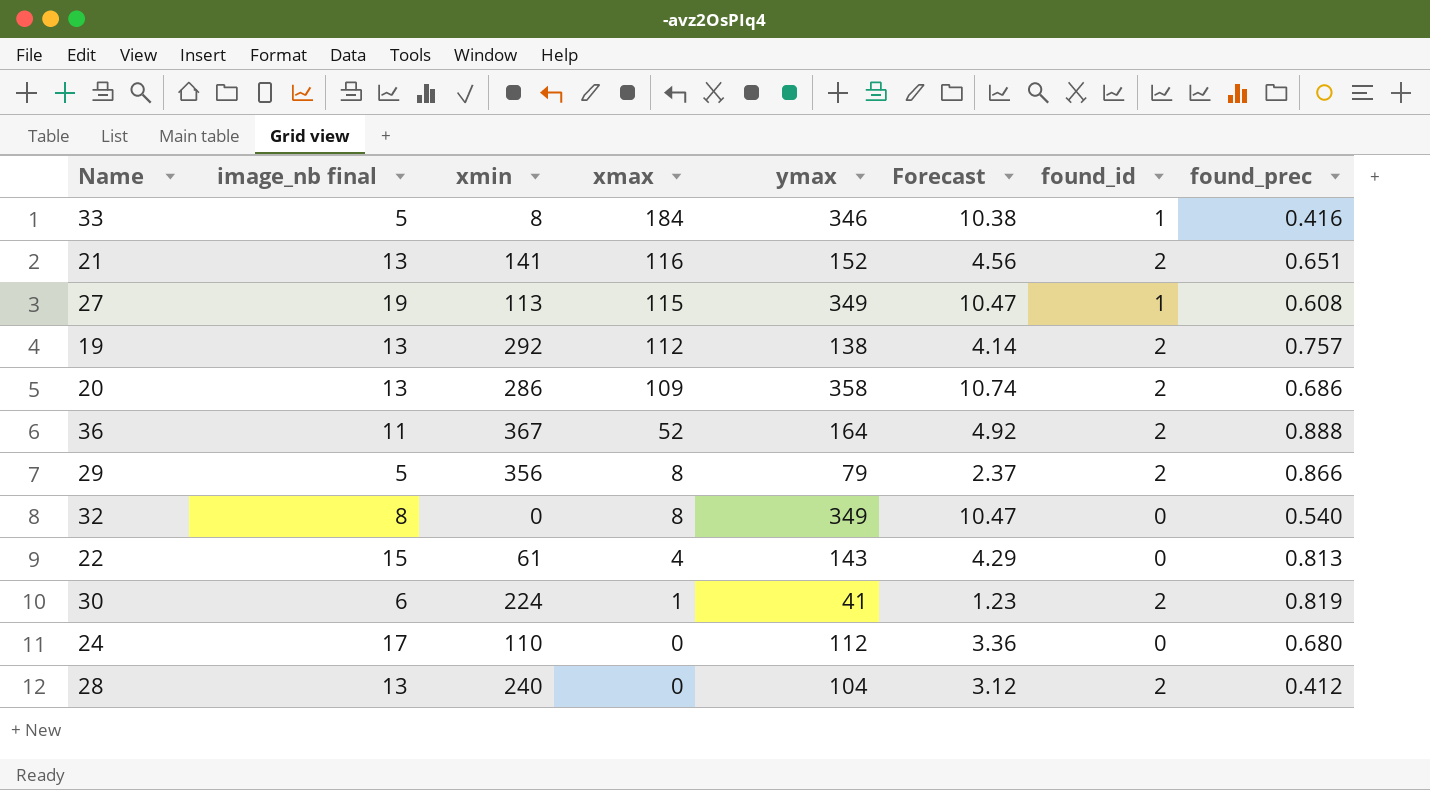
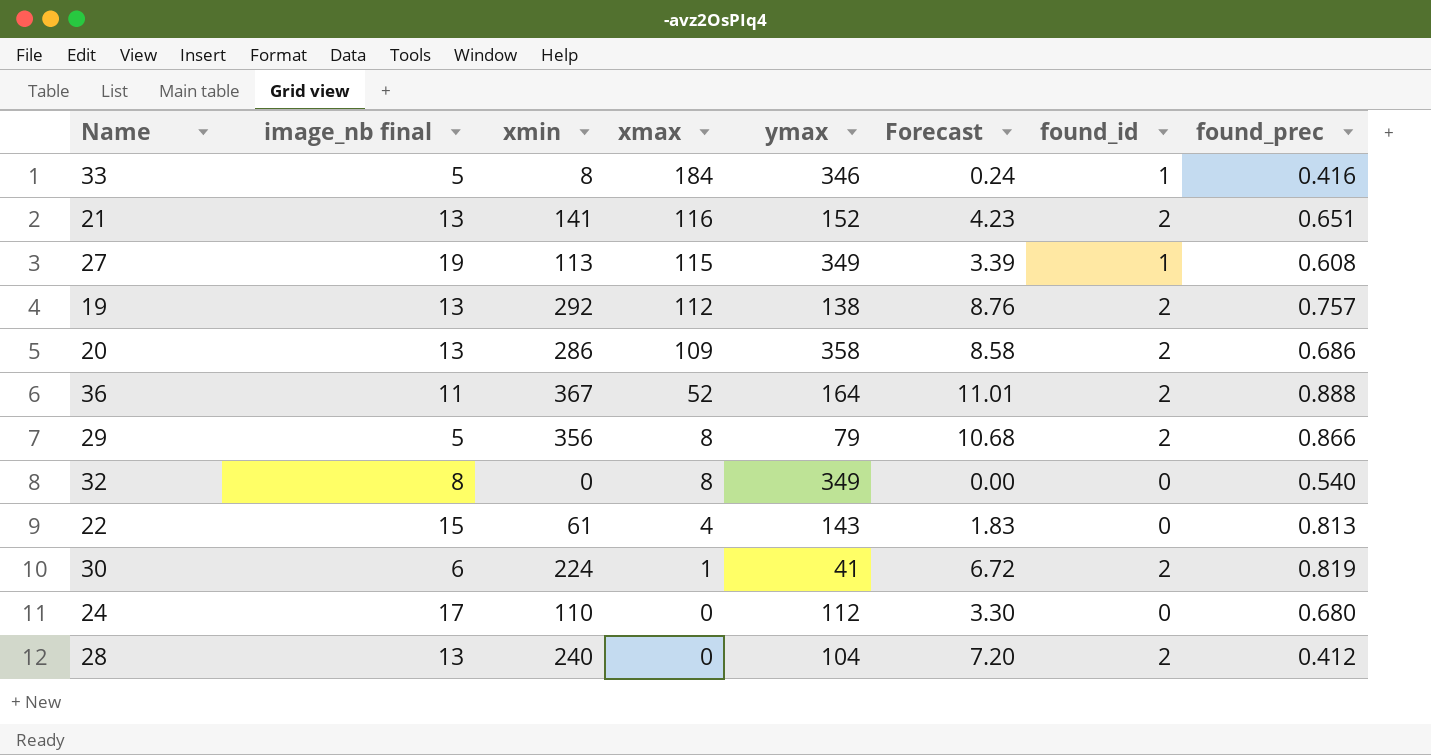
column Forecast | formula: [ymax] * 0.03 -> [xmin] * 0.03

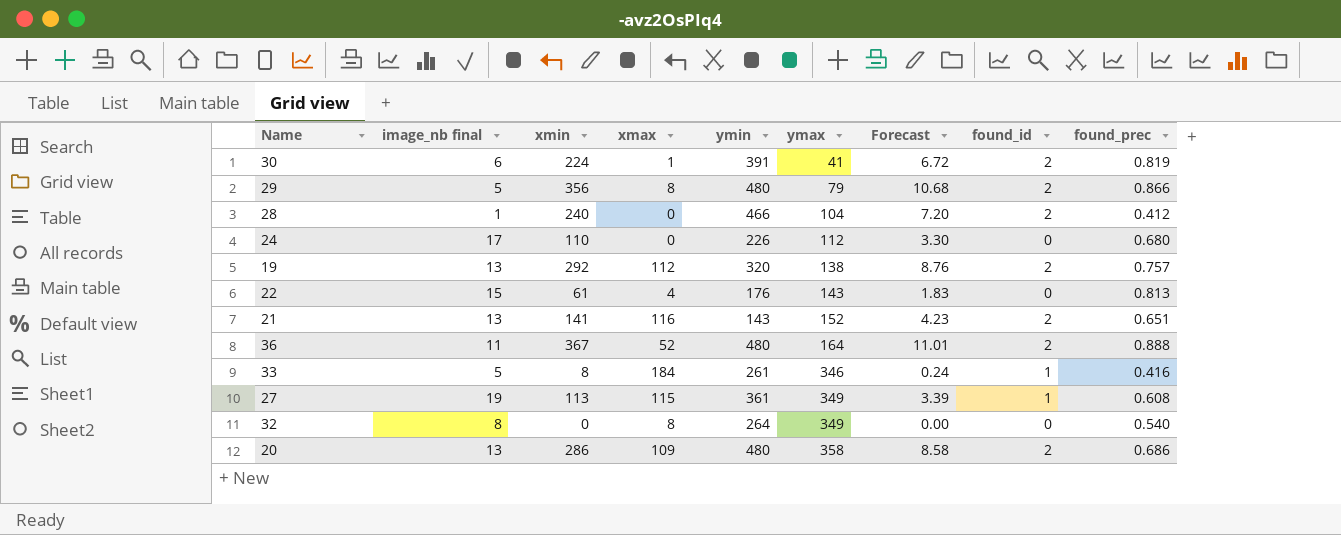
row order: xmax descending -> ymax ascending
column ymin | position: none -> 5
28 | image_nb final: 13 -> 1

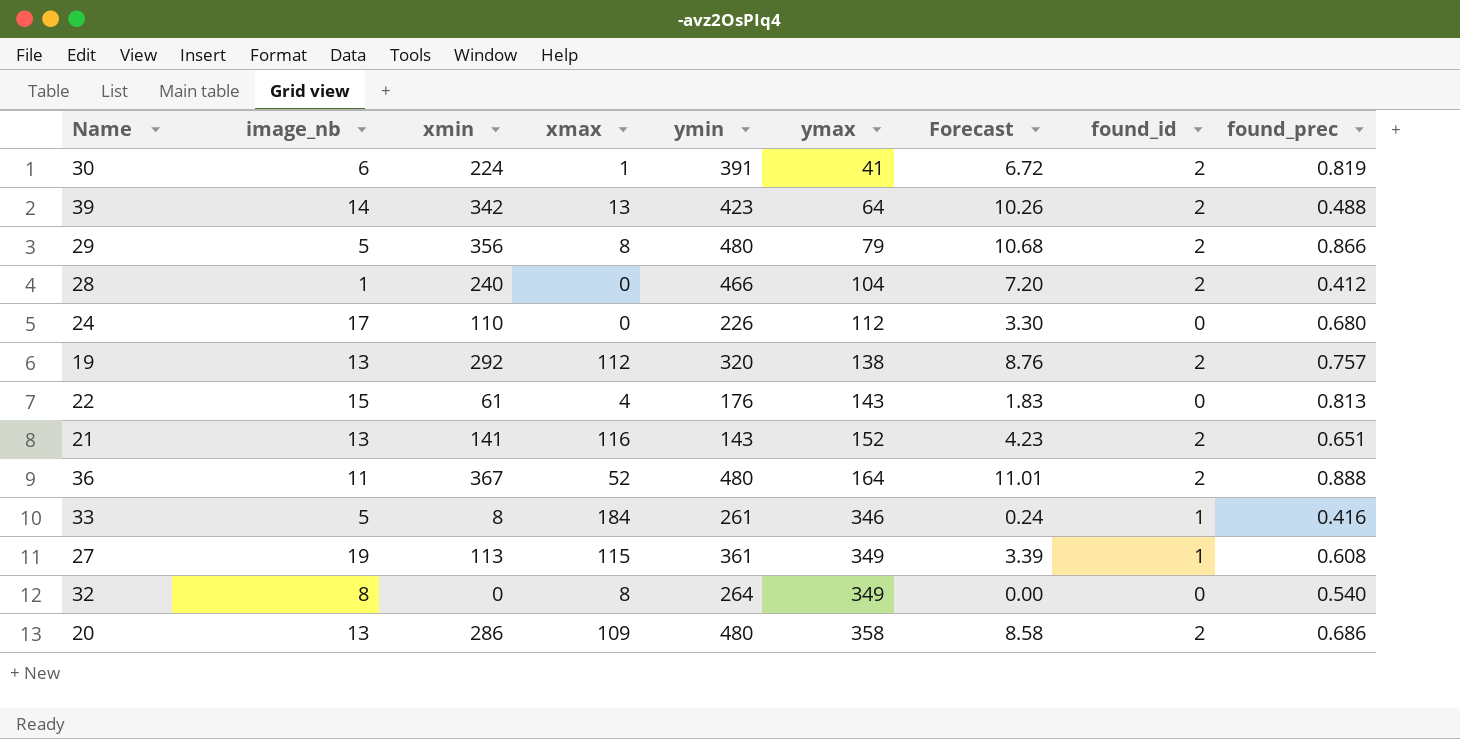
column name: image_nb final -> image_nb
row 39: none -> 14 | 342 | 13 | 423 | 64 | 10.26 | 2 | 0.488

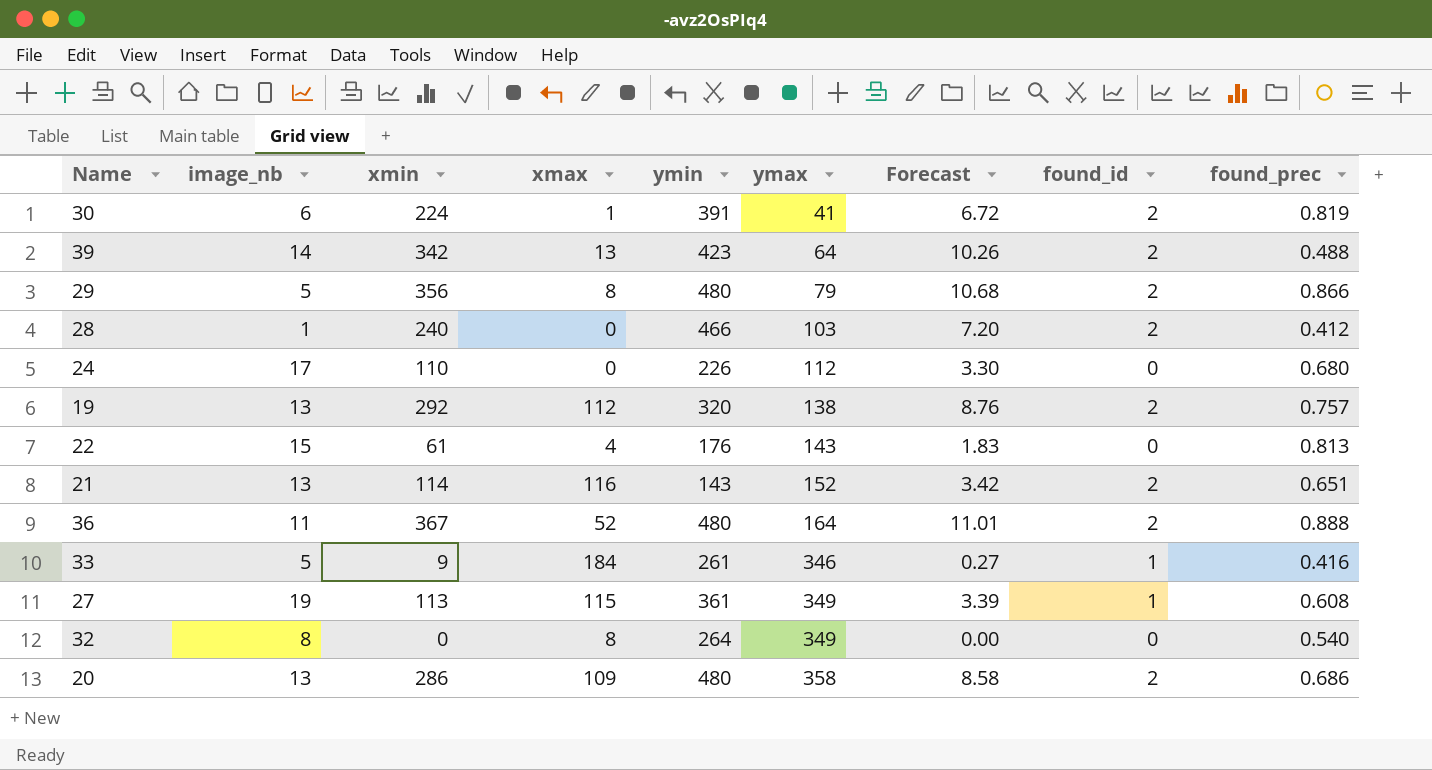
28 | ymax: 104 -> 103
21 | xmin: 141 -> 114
21 | Forecast: 4.23 -> 3.42
33 | xmin: 8 -> 9
33 | Forecast: 0.24 -> 0.27

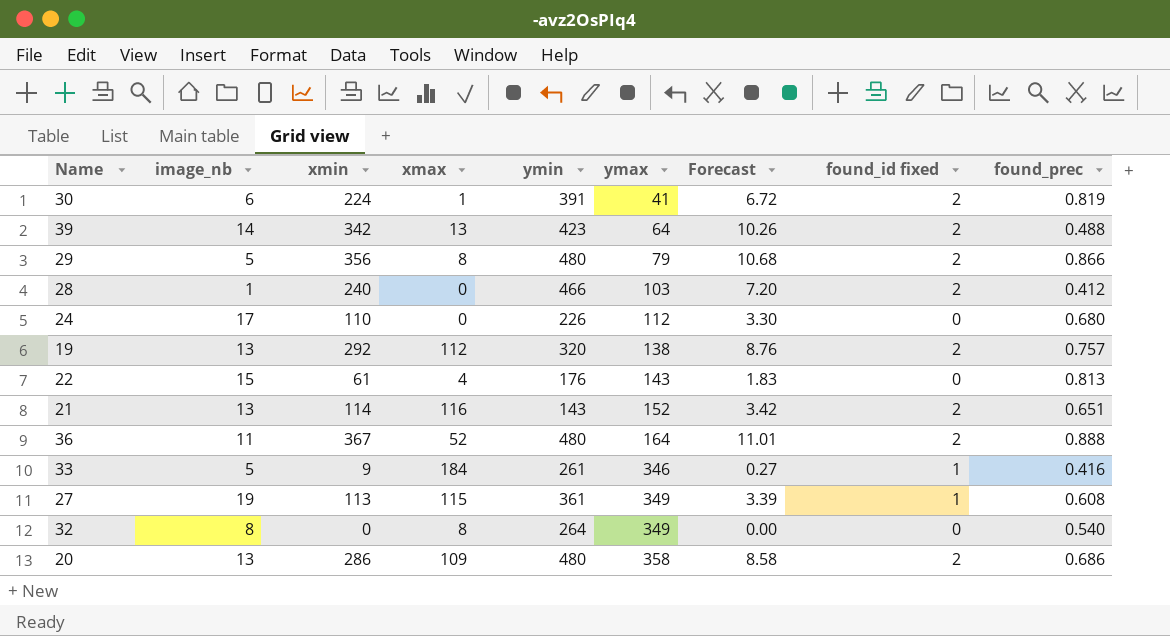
column name: found_id -> found_id fixed

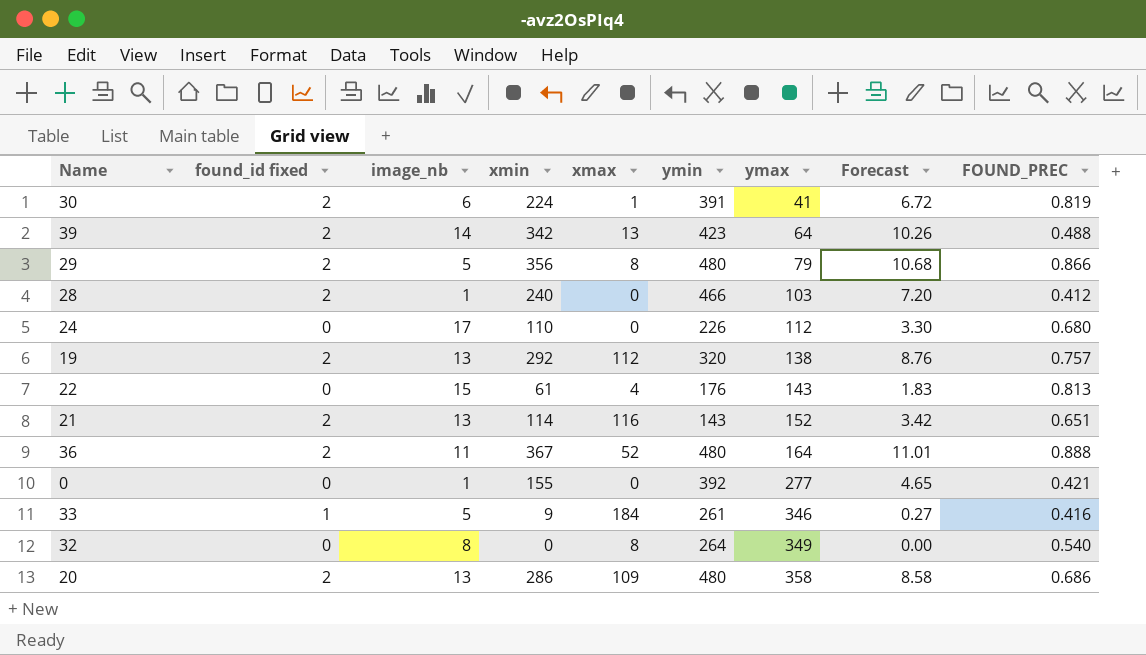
column found_id fixed | position: 8 -> 2
column name: found_prec -> FOUND_PREC
row 27: 19 | 113 | 115 | 361 | 349 | 3.39 | 1 | 0.608 -> none
row 0: none -> 0 | 1 | 155 | 0 | 392 | 277 | 4.65 | 0.421

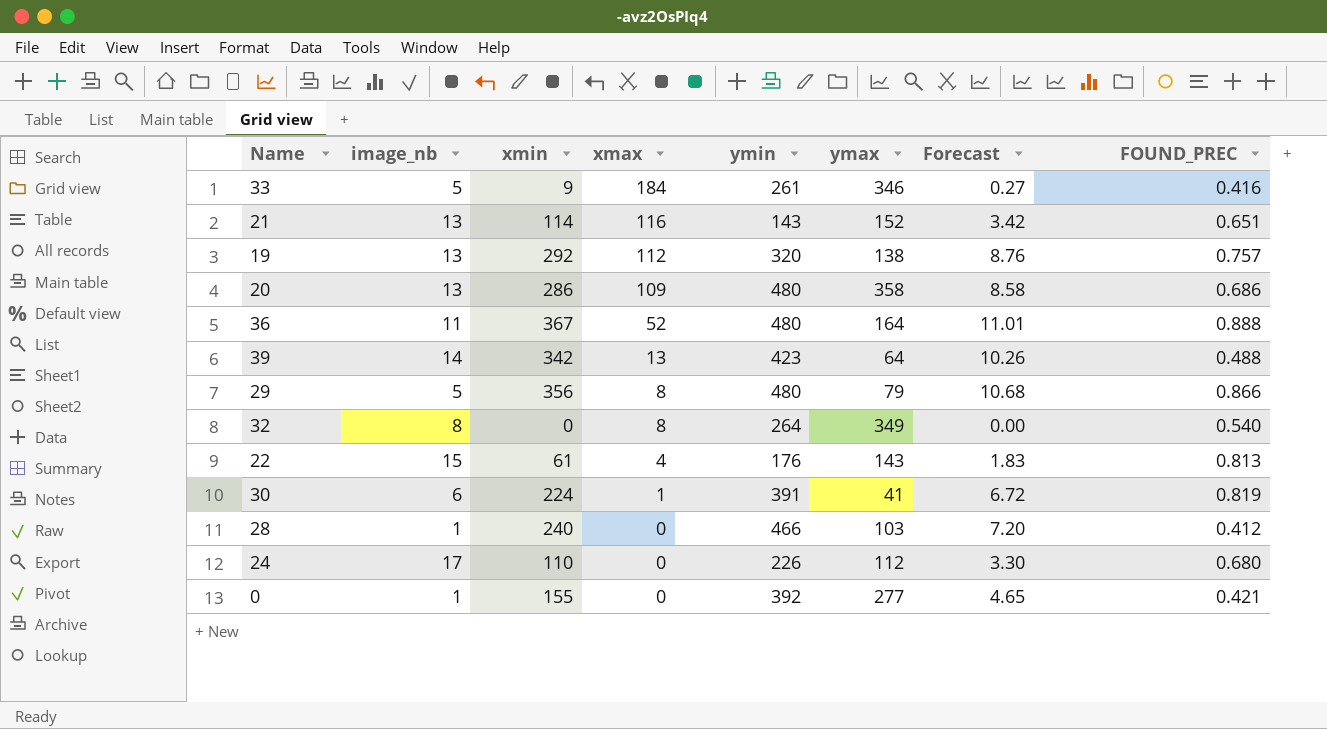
row order: ymax ascending -> xmax descending
column found_id fixed | position: 2 -> none

